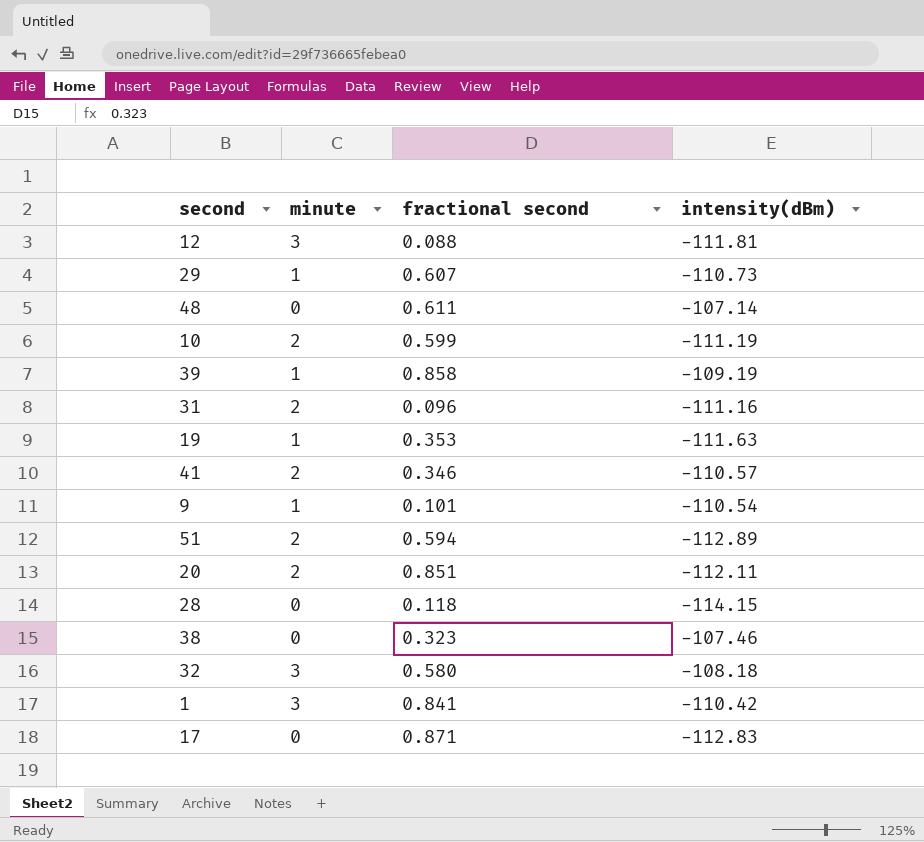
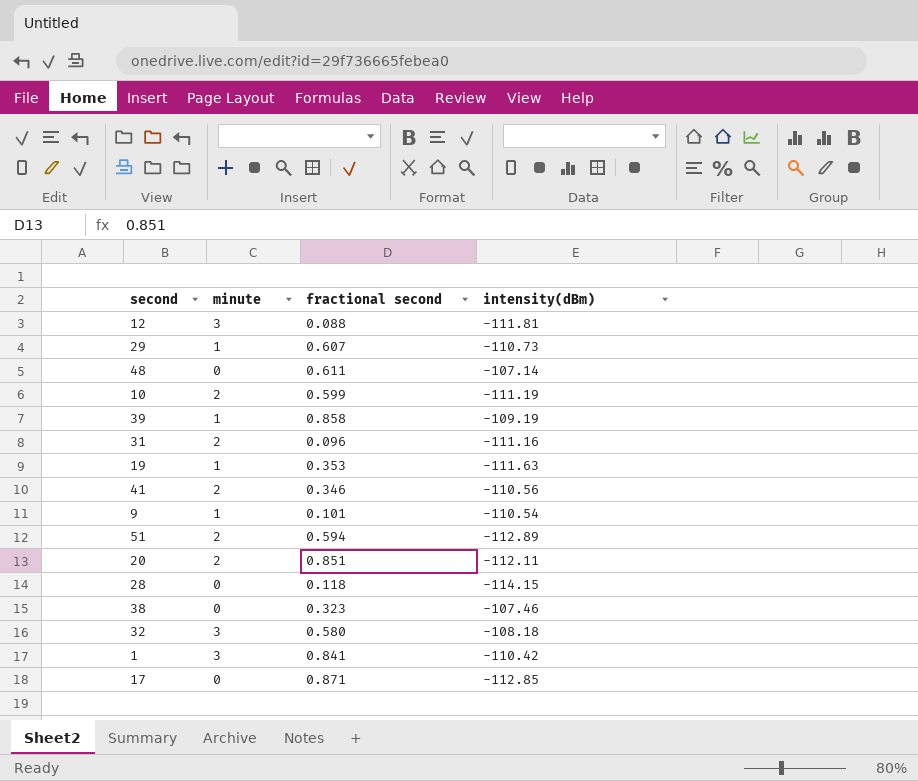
41 | intensity(dBm): -110.57 -> -110.56
17 | intensity(dBm): -112.83 -> -112.85

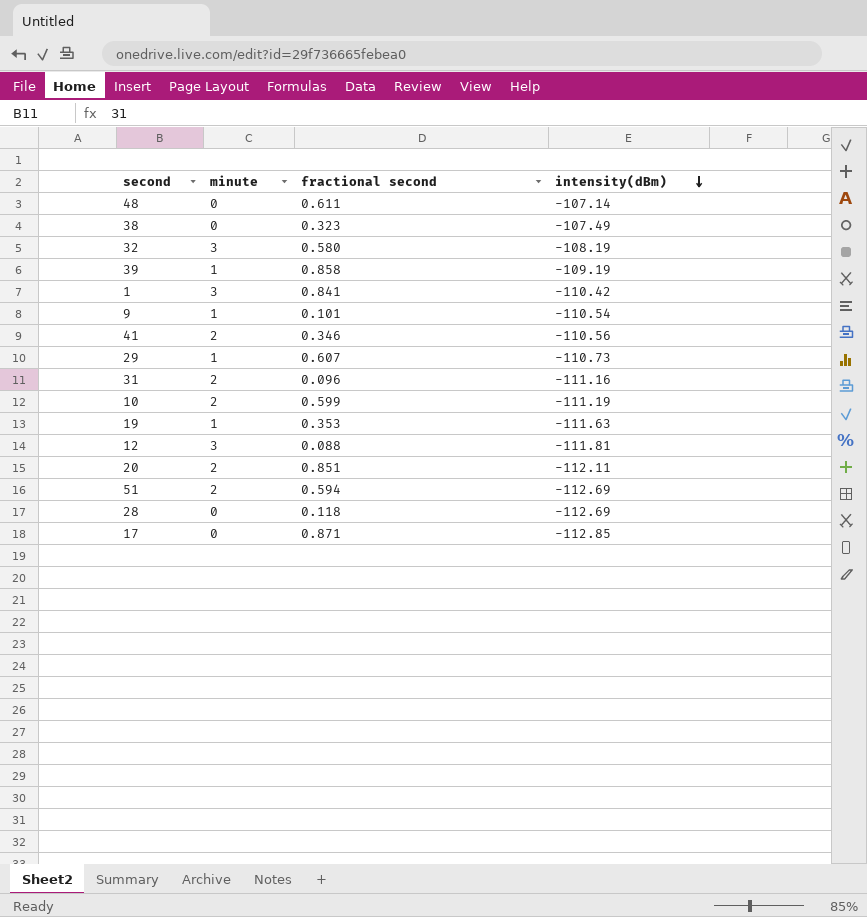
row order: none -> intensity(dBm) descending
38 | intensity(dBm): -107.46 -> -107.49
32 | intensity(dBm): -108.18 -> -108.19
51 | intensity(dBm): -112.89 -> -112.69
28 | intensity(dBm): -114.15 -> -112.69

